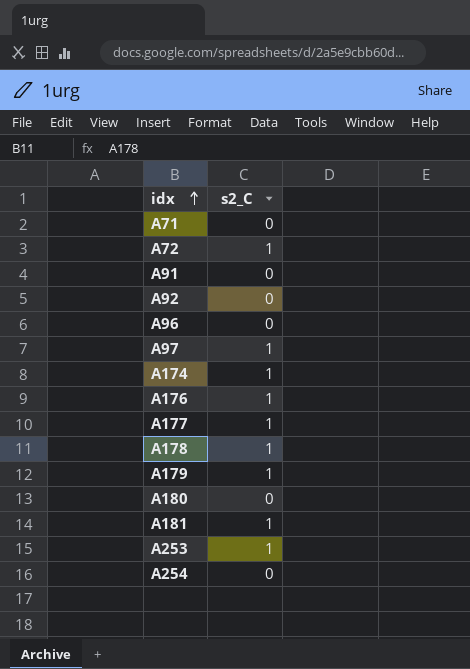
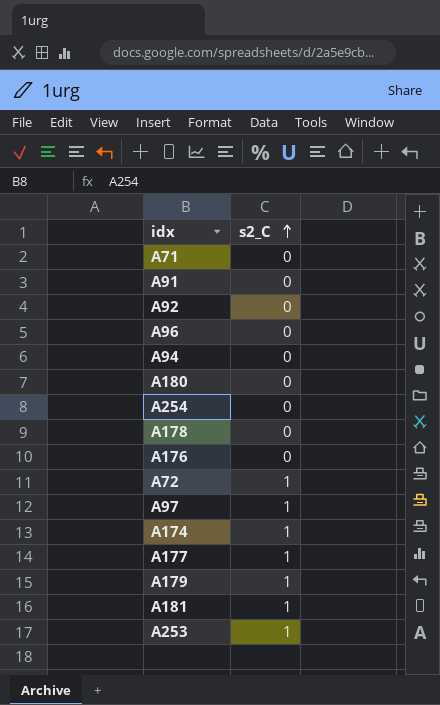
row order: idx ascending -> s2_C ascending
row A94: none -> 0
A178 | s2_C: 1 -> 0
A176 | s2_C: 1 -> 0

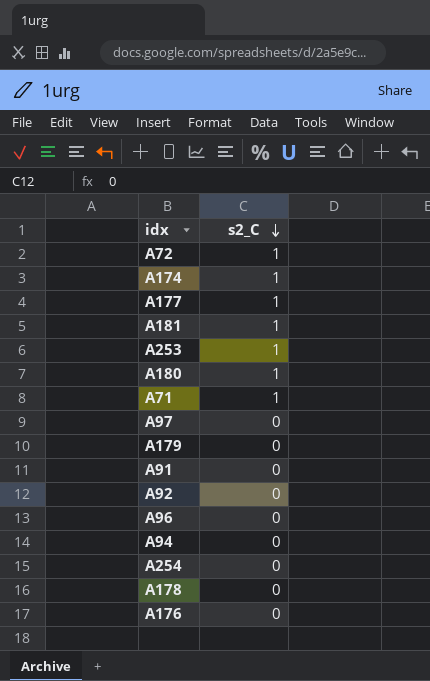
row order: s2_C ascending -> s2_C descending
A180 | s2_C: 0 -> 1
A71 | s2_C: 0 -> 1
A97 | s2_C: 1 -> 0
A179 | s2_C: 1 -> 0

